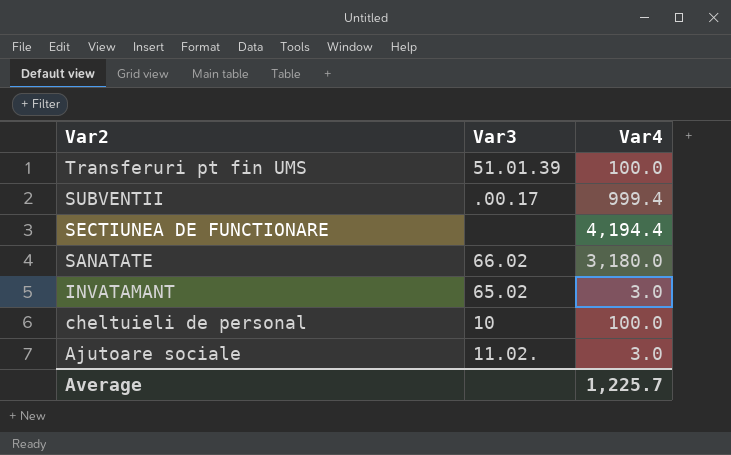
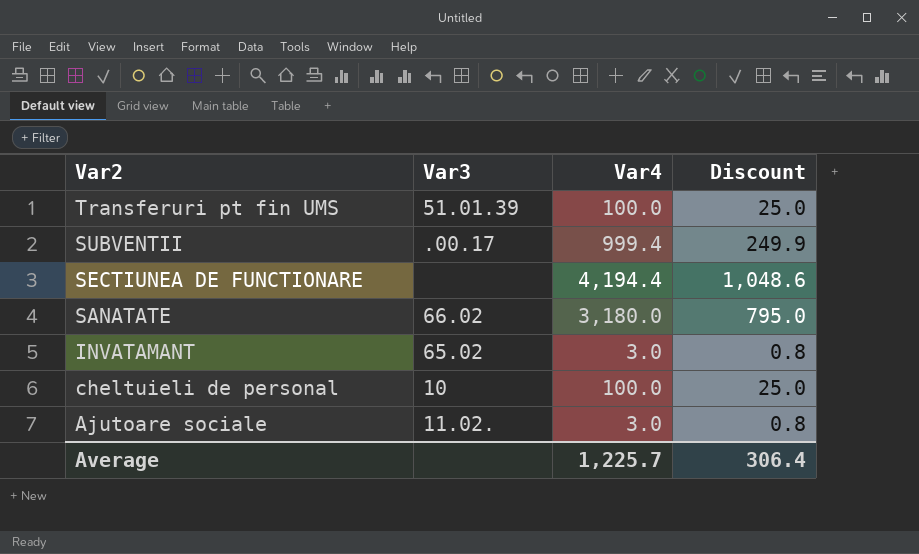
column Discount | formula: none -> [Var4] * 0.25

